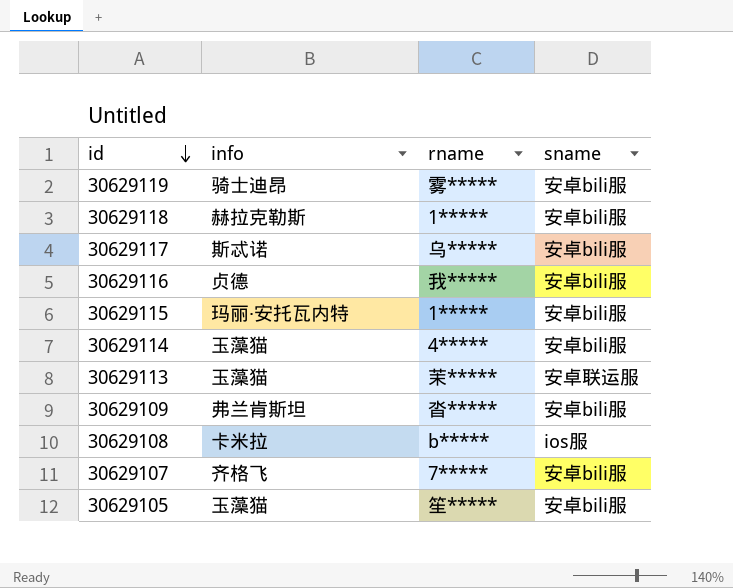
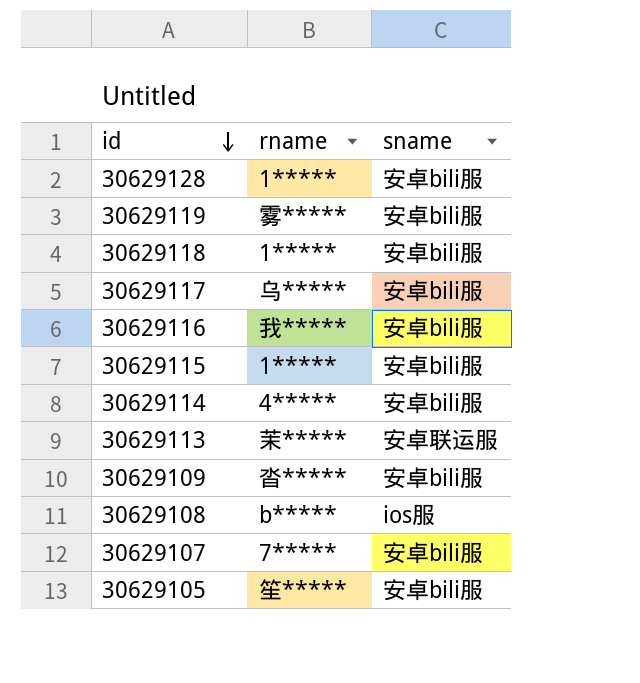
column info | position: 2 -> none
row 30629128: none -> 1***** | 安卓bili服

